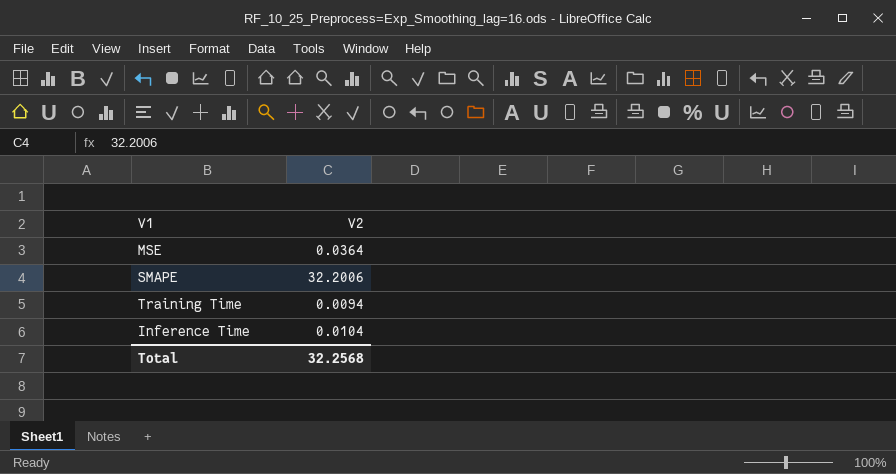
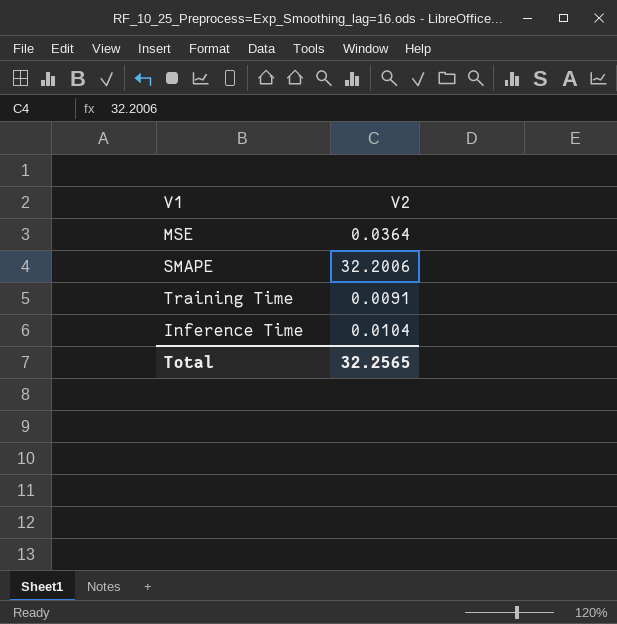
Training Time | V2: 0.0094 -> 0.0091
Total | V2: 32.2568 -> 32.2565

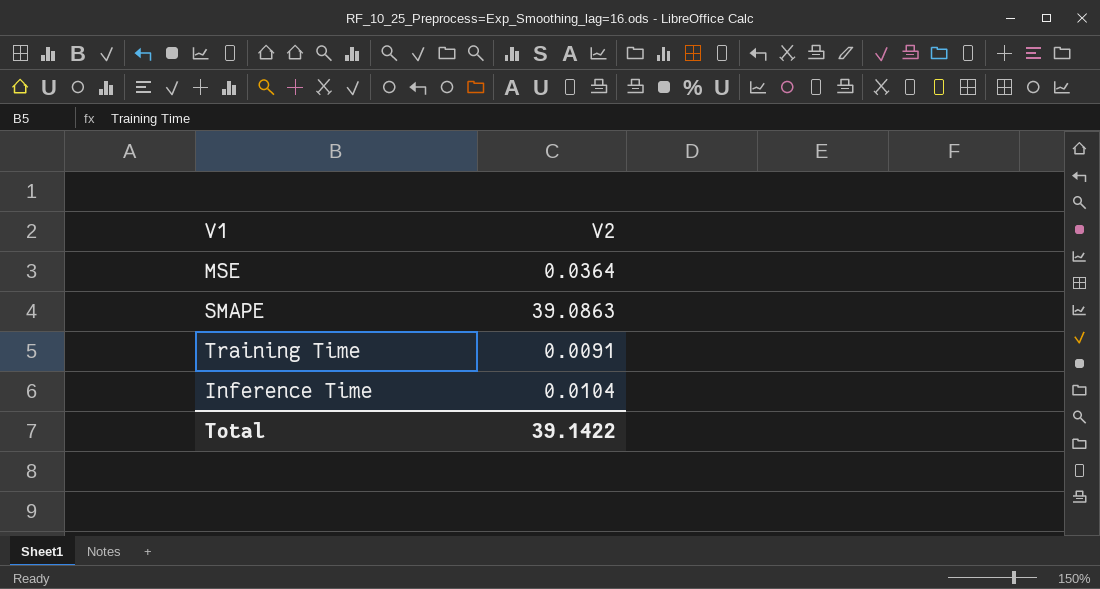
SMAPE | V2: 32.2006 -> 39.0863
Total | V2: 32.2565 -> 39.1422

